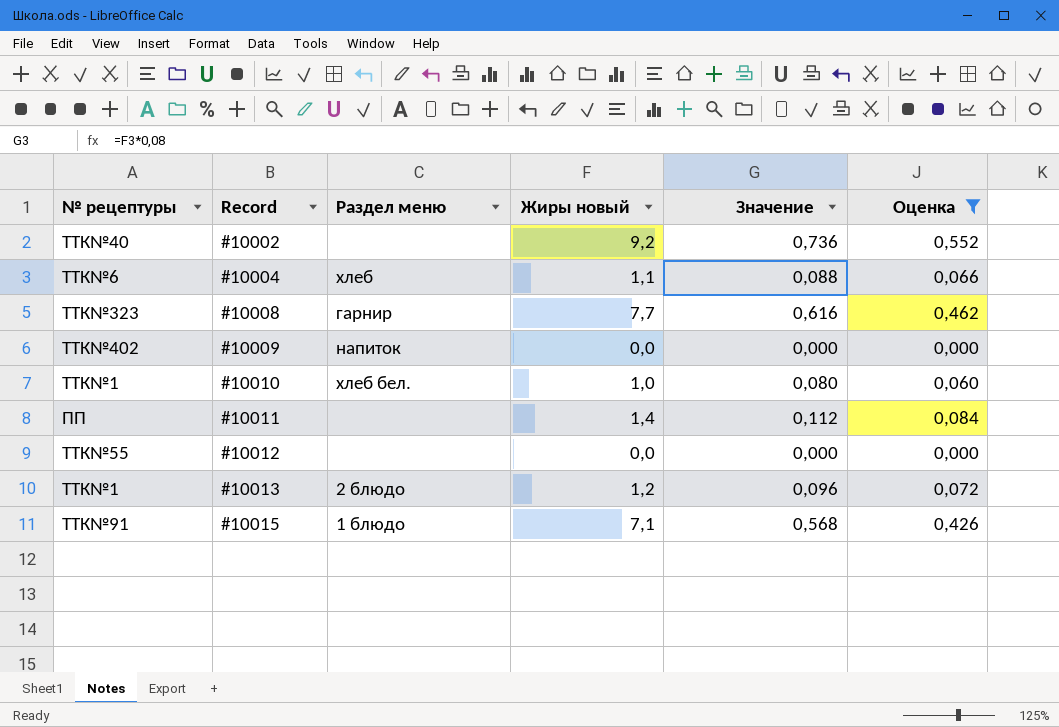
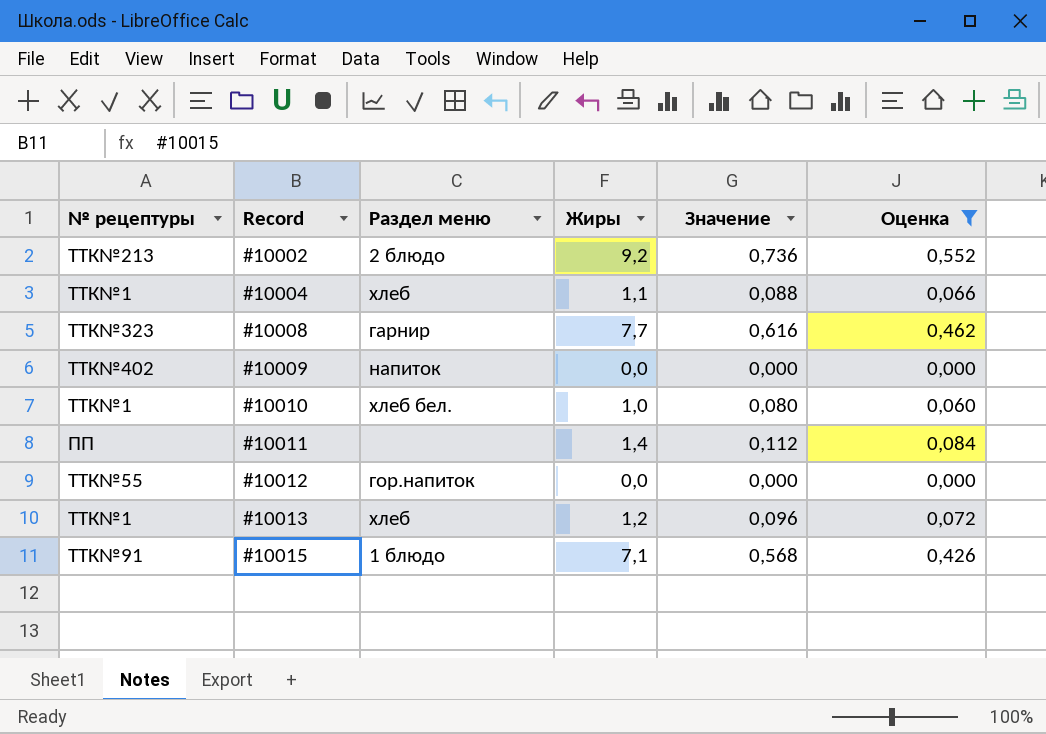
column name: Жиры новый -> Жиры
#10002 | № рецептуры: ТТК№40 -> ТТК№213
#10002 | Раздел меню: none -> 2 блюдо
#10004 | № рецептуры: ТТК№6 -> ТТК№1
#10012 | Раздел меню: none -> гор.напиток
#10013 | Раздел меню: 2 блюдо -> хлеб

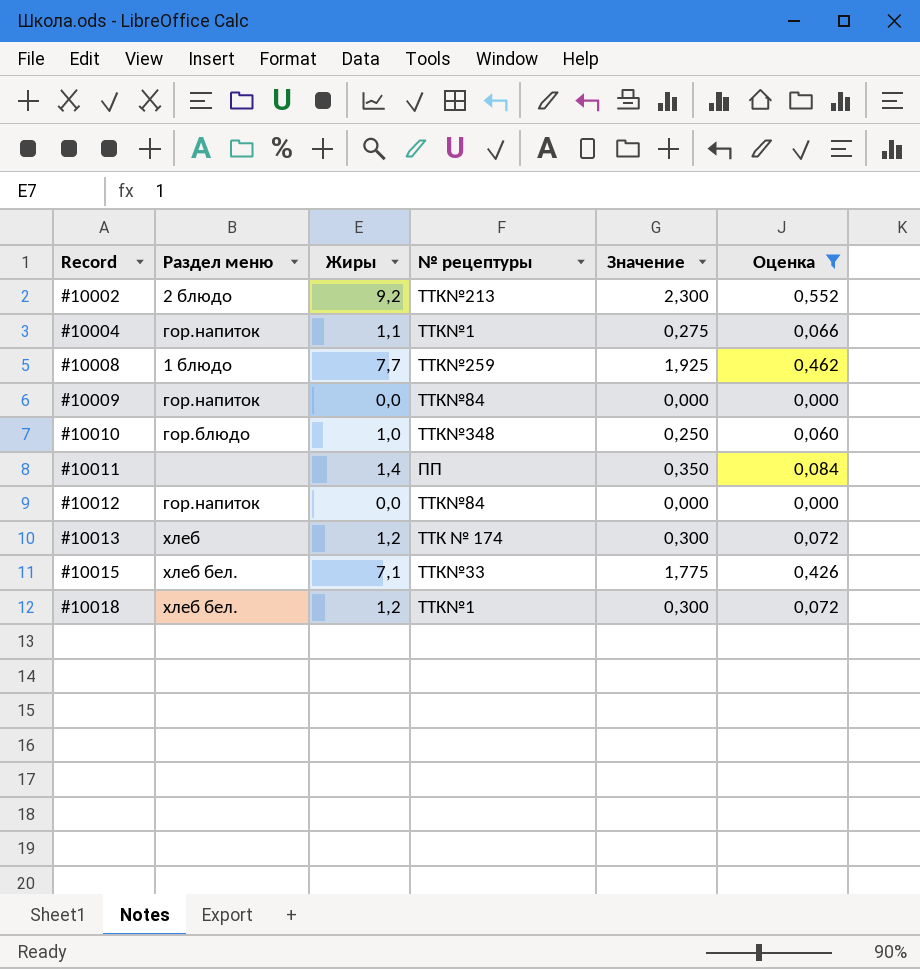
column № рецептуры | position: 1 -> 4
column Значение | formula: [Жиры] * 0,08 -> [Жиры] * 0,25
#10004 | Раздел меню: хлеб -> гор.напиток
#10008 | Раздел меню: гарнир -> 1 блюдо
#10008 | № рецептуры: ТТК№323 -> ТТК№259
#10009 | Раздел меню: напиток -> гор.напиток
#10009 | № рецептуры: ТТК№402 -> ТТК№84
#10010 | Раздел меню: хлеб бел. -> гор.блюдо
#10010 | № рецептуры: ТТК№1 -> ТТК№348
#10012 | № рецептуры: ТТК№55 -> ТТК№84
#10013 | № рецептуры: ТТК№1 -> ТТК № 174
#10015 | Раздел меню: 1 блюдо -> хлеб бел.
#10015 | № рецептуры: ТТК№91 -> ТТК№33
row #10018: none -> хлеб бел. | 1,2 | ТТК№1 | 0,300 | 0,072

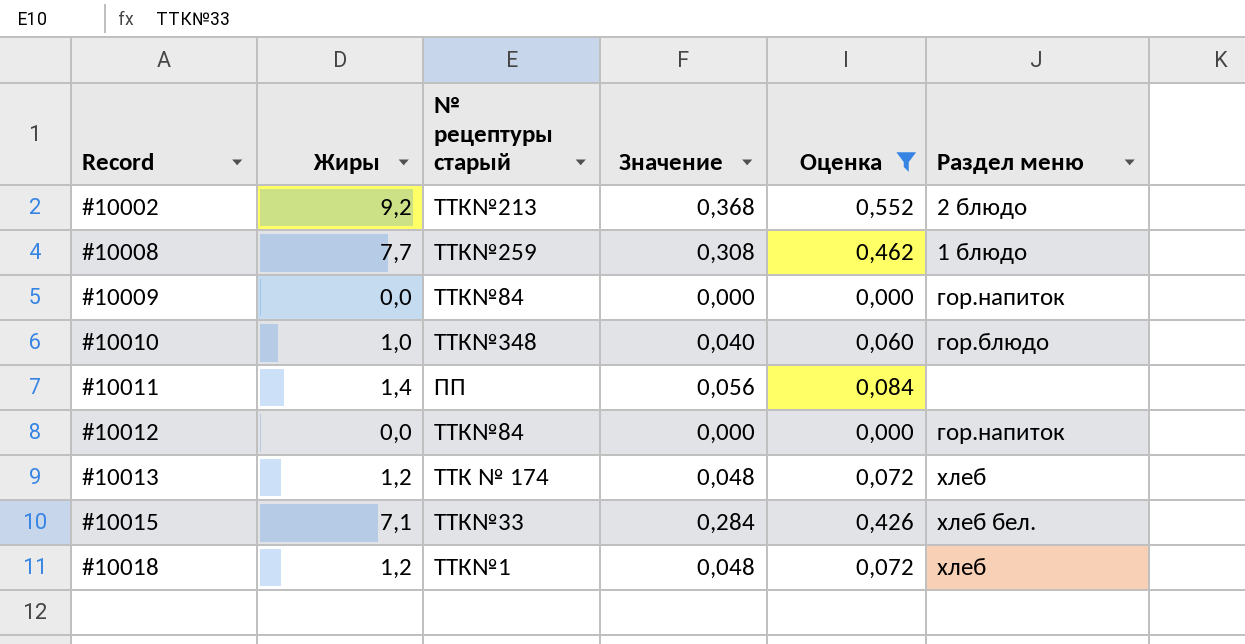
column name: № рецептуры -> № рецептуры старый
column Значение | formula: [Жиры] * 0,25 -> [Жиры] * 0,04
column Раздел меню | position: 2 -> 6
row #10004: гор.напиток | 1,1 | ТТК№1 | 0,275 | 0,066 -> none
#10018 | Раздел меню: хлеб бел. -> хлеб

